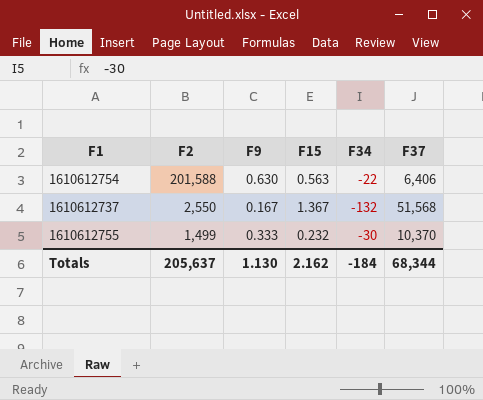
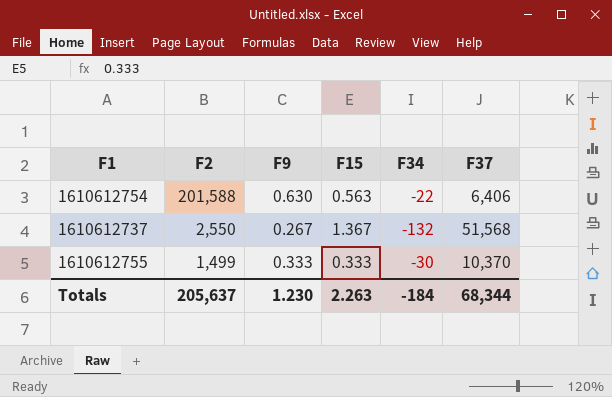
1610612737 | F9: 0.167 -> 0.267
1610612755 | F15: 0.232 -> 0.333
Totals | F9: 1.130 -> 1.230
Totals | F15: 2.162 -> 2.263

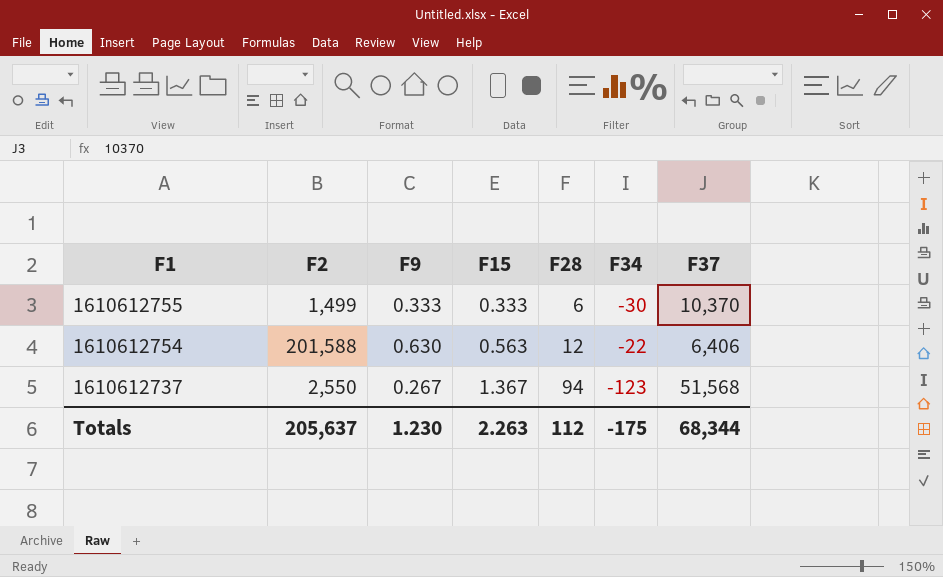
row order: F2 descending -> F1 descending
column F28 | position: none -> 5
1610612737 | F34: -132 -> -123
Totals | F34: -184 -> -175

